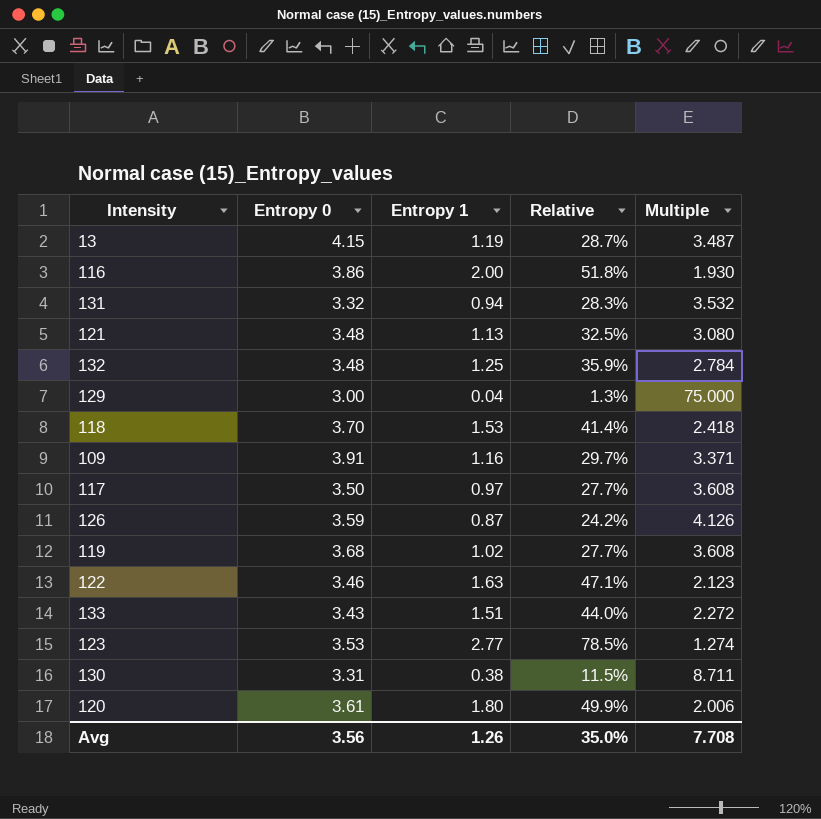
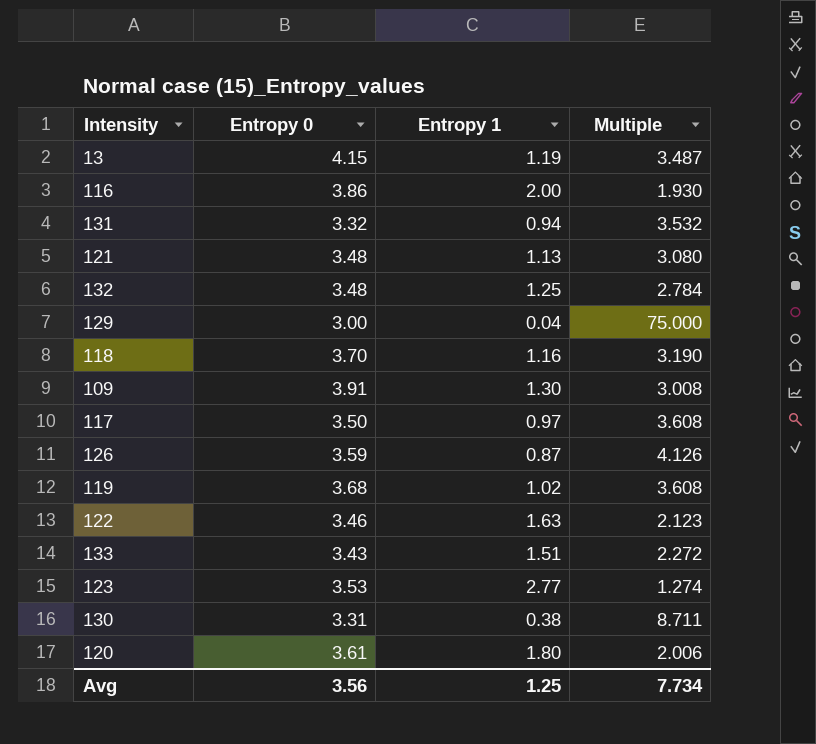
column Relative | formula: [Entropy 1] / [Entropy 0] -> none
118 | Entropy 1: 1.53 -> 1.16
118 | Multiple: 2.418 -> 3.190
109 | Entropy 1: 1.16 -> 1.30
109 | Multiple: 3.371 -> 3.008
Avg | Entropy 1: 1.26 -> 1.25
Avg | Multiple: 7.708 -> 7.734

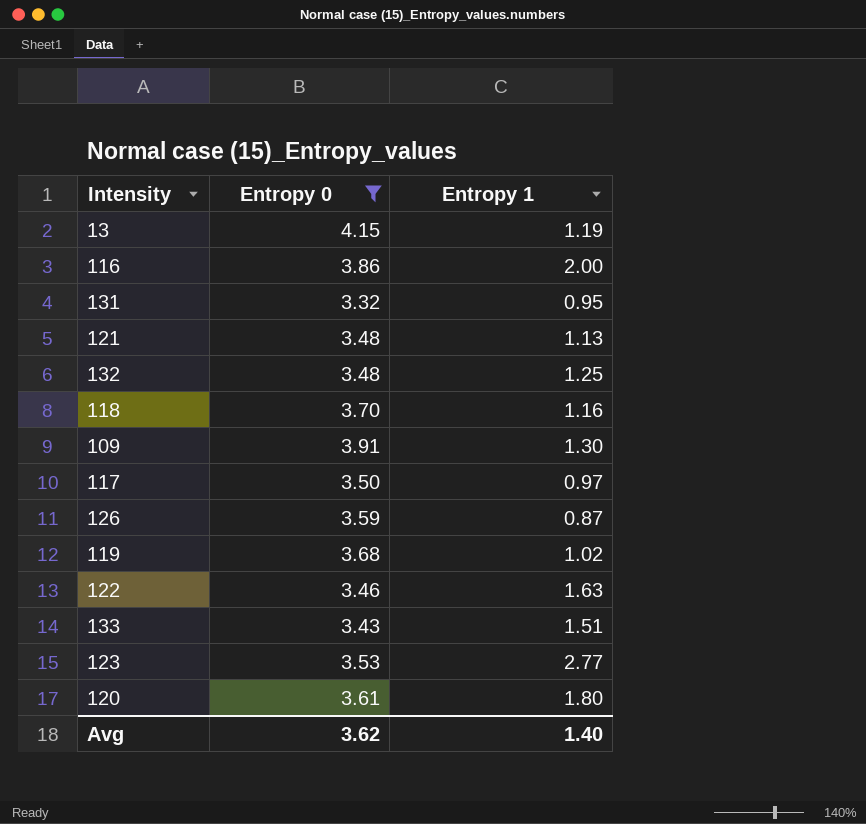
filter: none -> Entropy 0 >= 3.32
column Multiple | formula: [Entropy 0] / [Entropy 1] -> none
131 | Entropy 1: 0.94 -> 0.95
Avg | Entropy 0: 3.56 -> 3.62
Avg | Entropy 1: 1.25 -> 1.40

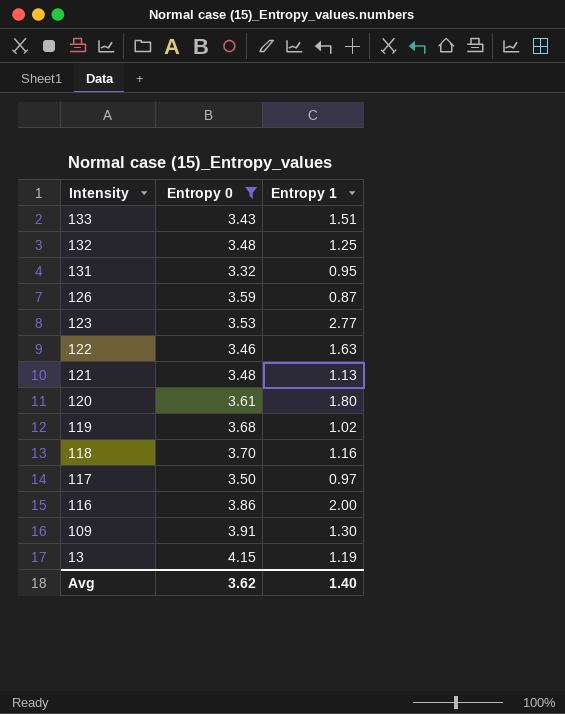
row order: none -> Intensity descending

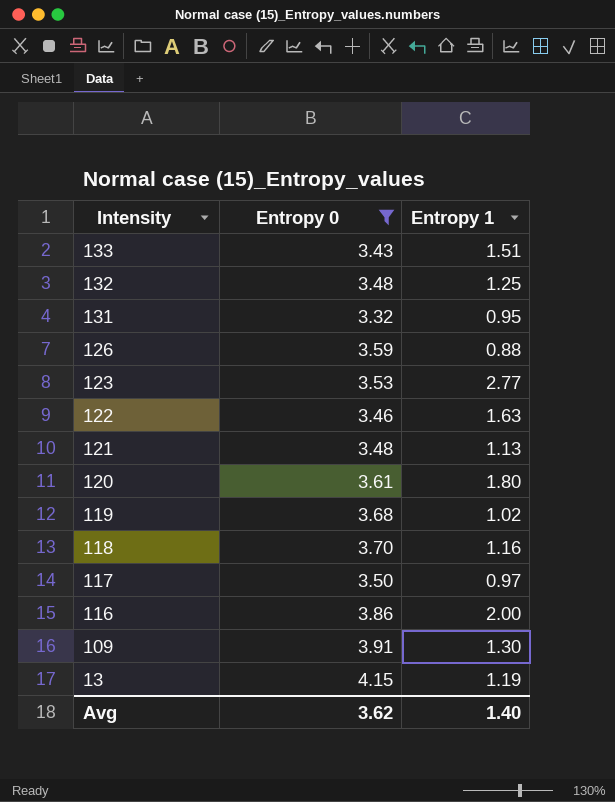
126 | Entropy 1: 0.87 -> 0.88

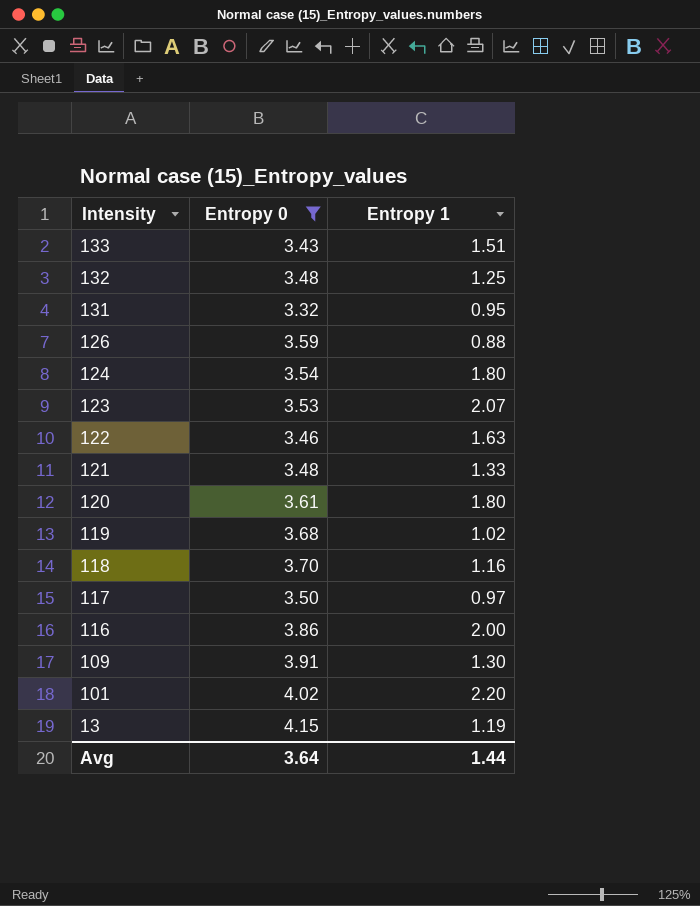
row 124: none -> 3.54 | 1.80
123 | Entropy 1: 2.77 -> 2.07
121 | Entropy 1: 1.13 -> 1.33
row 101: none -> 4.02 | 2.20
Avg | Entropy 0: 3.62 -> 3.64
Avg | Entropy 1: 1.40 -> 1.44

